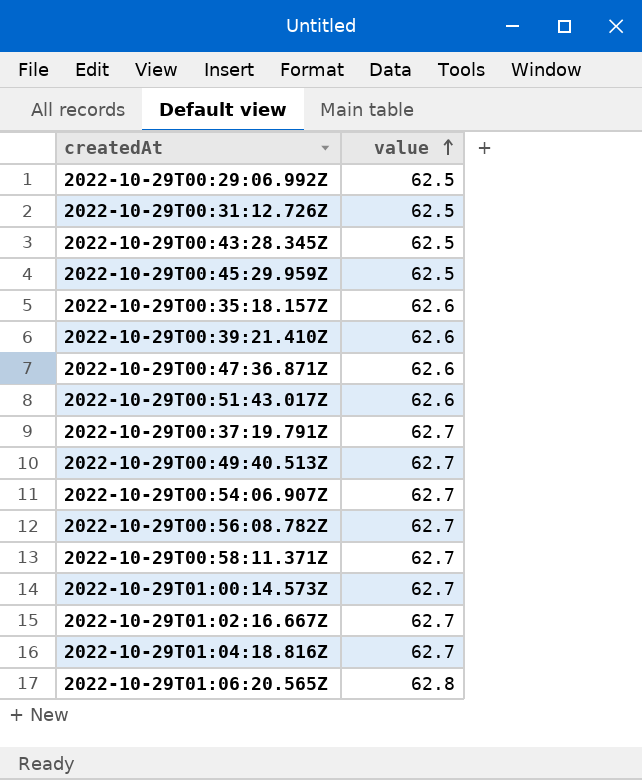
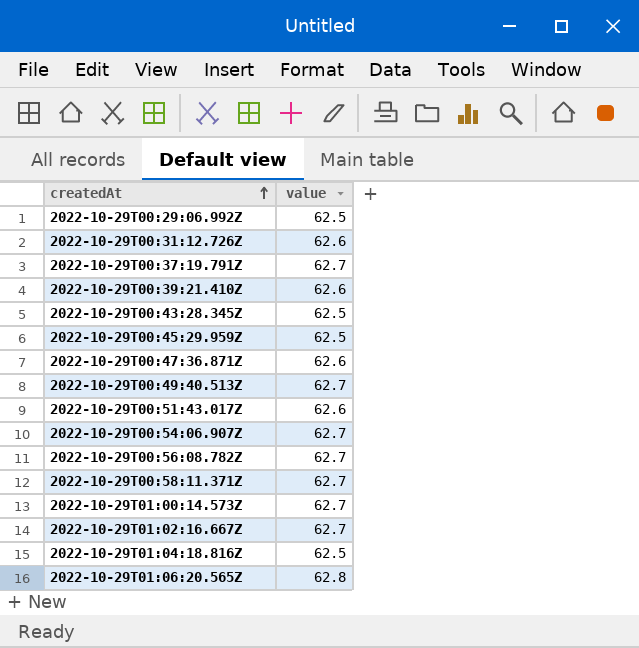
row order: value ascending -> createdAt ascending
row 2022-10-29T00:35:18.157Z: 62.6 -> none
2022-10-29T00:31:12.726Z | value: 62.5 -> 62.6
2022-10-29T01:04:18.816Z | value: 62.7 -> 62.5

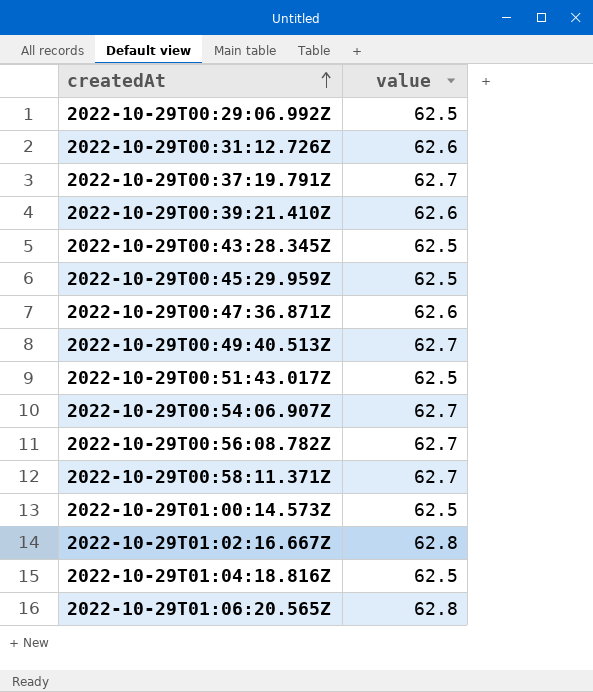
2022-10-29T00:51:43.017Z | value: 62.6 -> 62.5
2022-10-29T01:00:14.573Z | value: 62.7 -> 62.5
2022-10-29T01:02:16.667Z | value: 62.7 -> 62.8

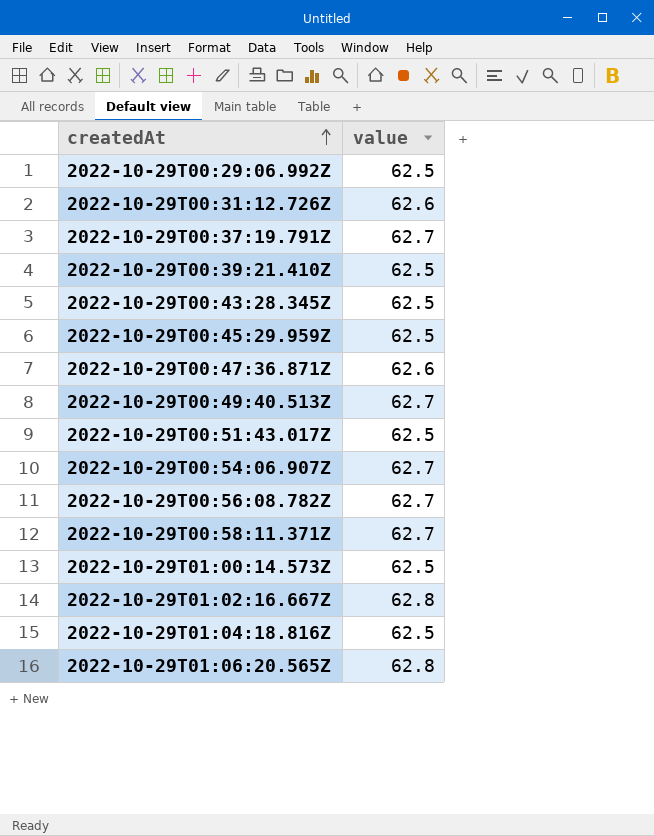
2022-10-29T00:39:21.410Z | value: 62.6 -> 62.5

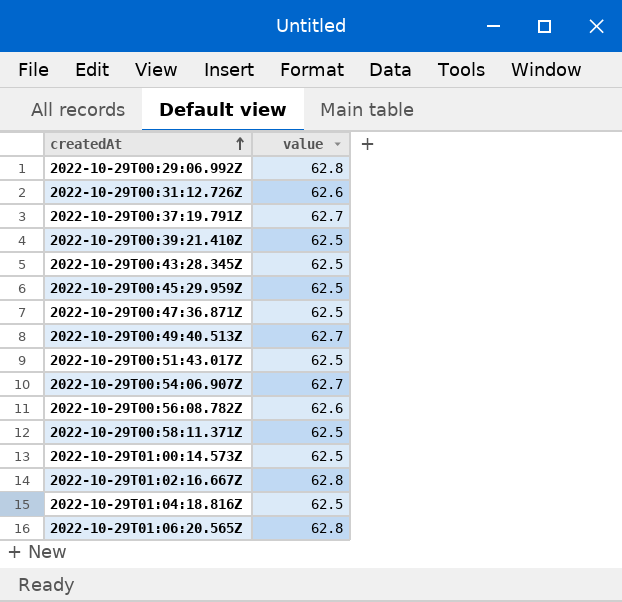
2022-10-29T00:29:06.992Z | value: 62.5 -> 62.8
2022-10-29T00:47:36.871Z | value: 62.6 -> 62.5
2022-10-29T00:56:08.782Z | value: 62.7 -> 62.6
2022-10-29T00:58:11.371Z | value: 62.7 -> 62.5

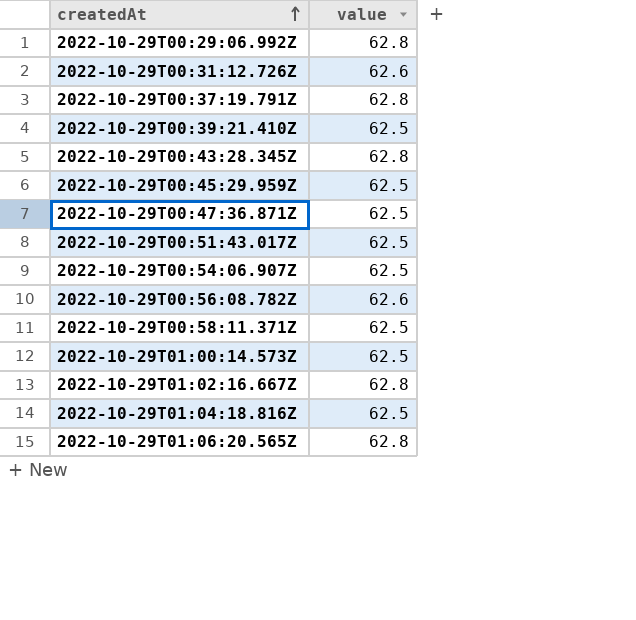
row 2022-10-29T00:49:40.513Z: 62.7 -> none
2022-10-29T00:37:19.791Z | value: 62.7 -> 62.8
2022-10-29T00:43:28.345Z | value: 62.5 -> 62.8
2022-10-29T00:54:06.907Z | value: 62.7 -> 62.5

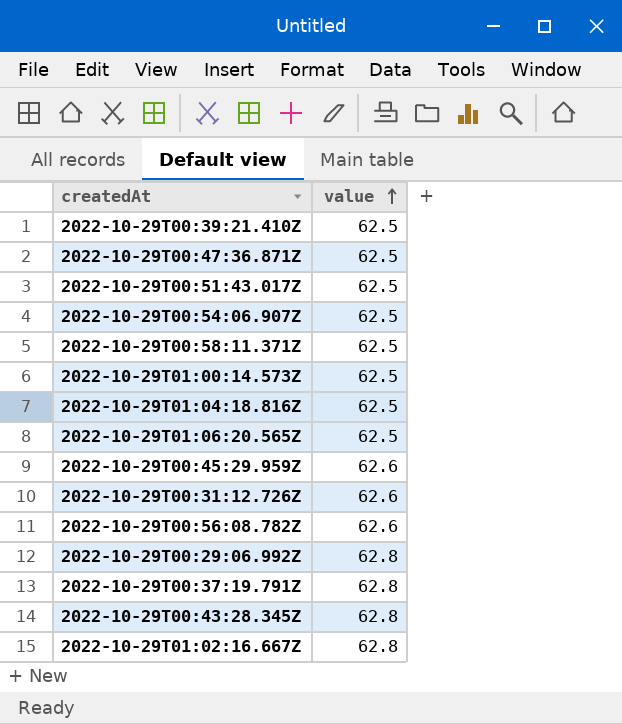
row order: createdAt ascending -> value ascending
2022-10-29T01:06:20.565Z | value: 62.8 -> 62.5
2022-10-29T00:45:29.959Z | value: 62.5 -> 62.6

